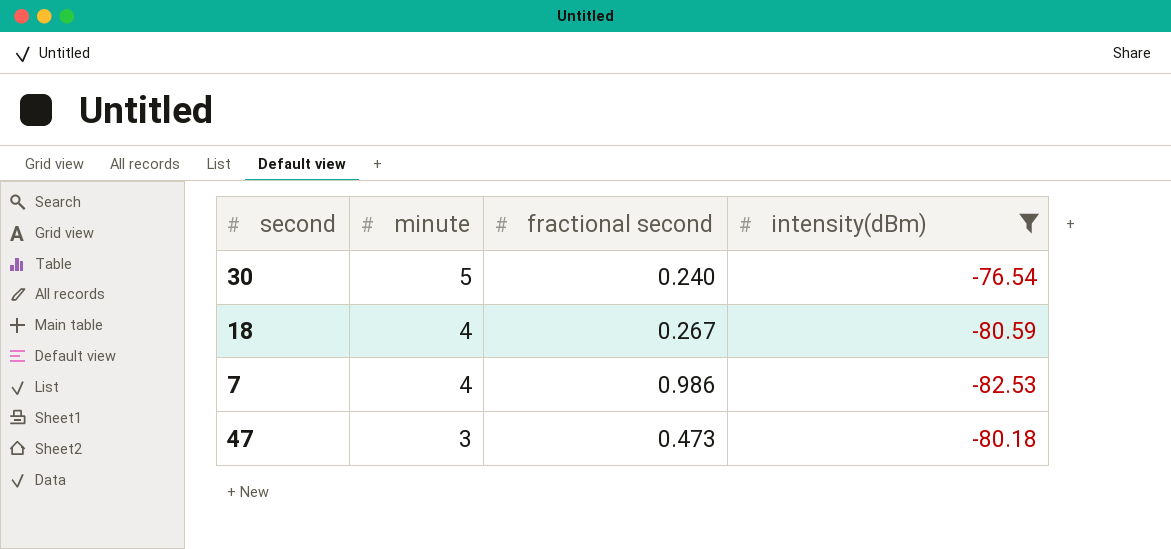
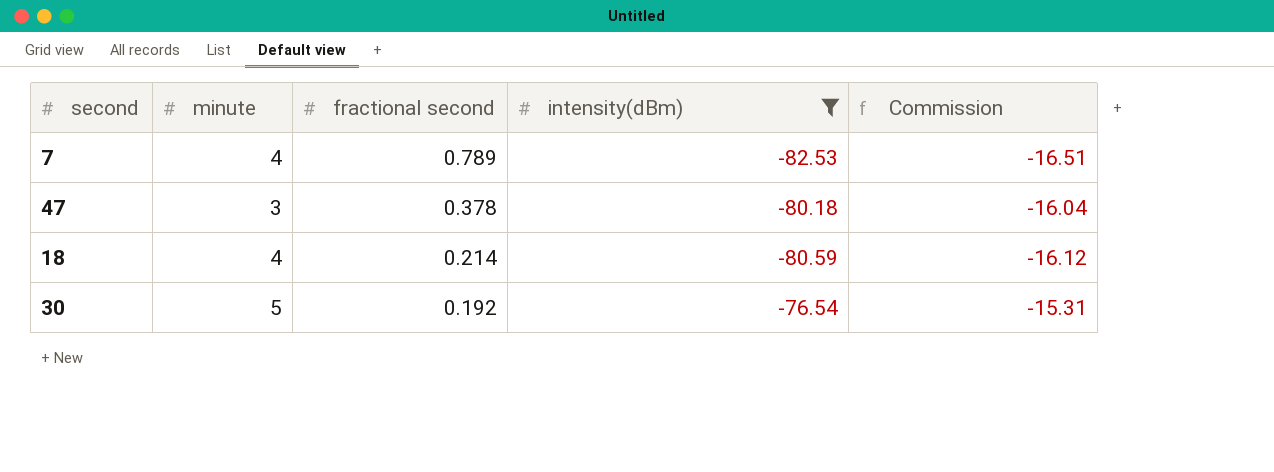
row order: minute descending -> fractional second descending
column Commission | formula: none -> [intensity(dBm)] * 0.2
7 | fractional second: 0.986 -> 0.789
47 | fractional second: 0.473 -> 0.378
18 | fractional second: 0.267 -> 0.214
30 | fractional second: 0.240 -> 0.192

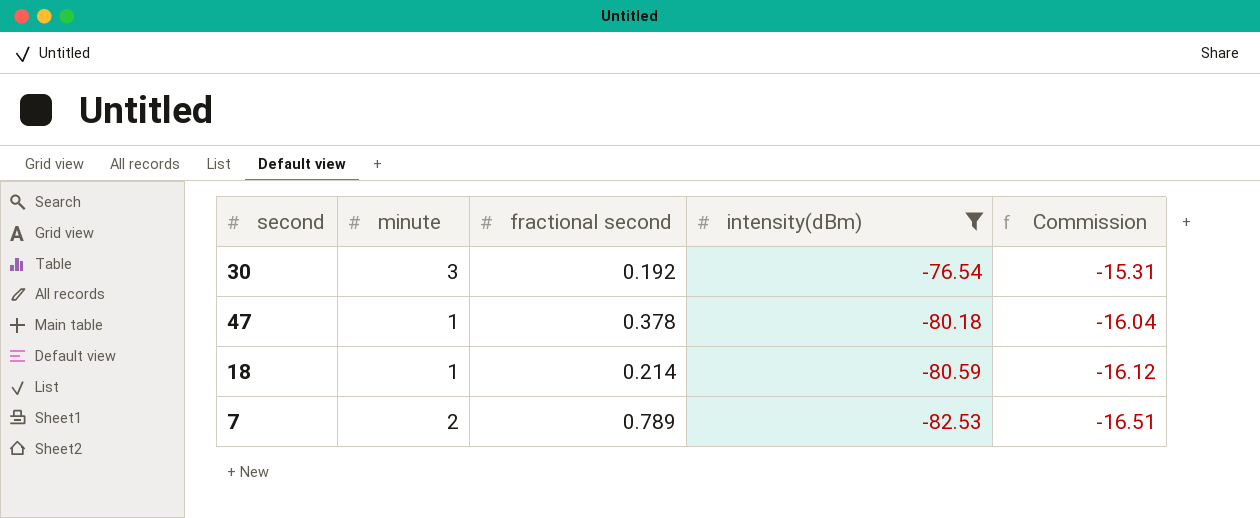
row order: fractional second descending -> intensity(dBm) descending
30 | minute: 5 -> 3
47 | minute: 3 -> 1
18 | minute: 4 -> 1
7 | minute: 4 -> 2

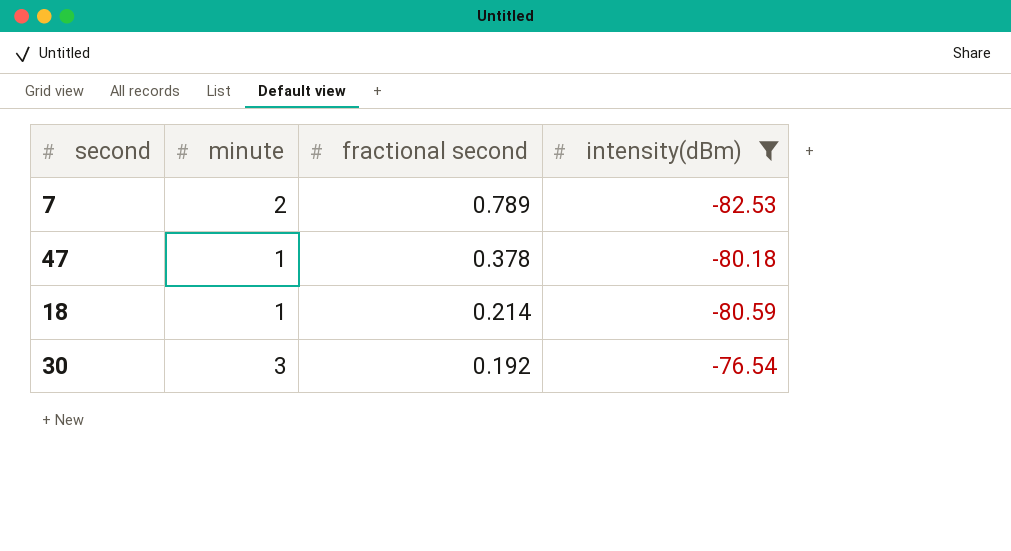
row order: intensity(dBm) descending -> fractional second descending
column Commission | formula: [intensity(dBm)] * 0.2 -> none

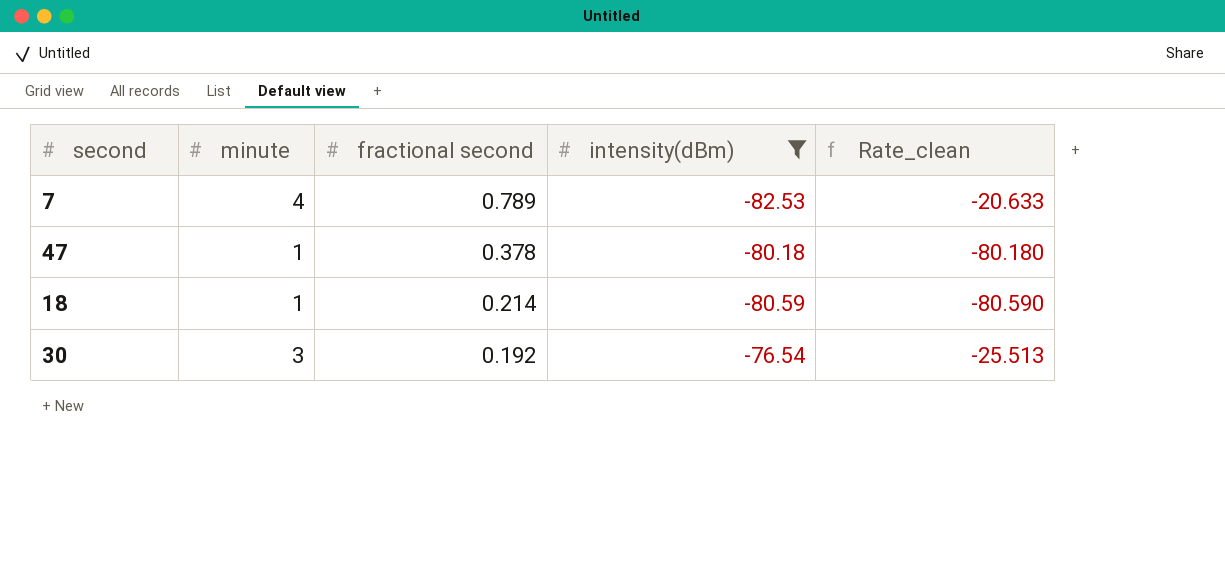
column Rate_clean | formula: none -> [intensity(dBm)] / [minute]
7 | minute: 2 -> 4

